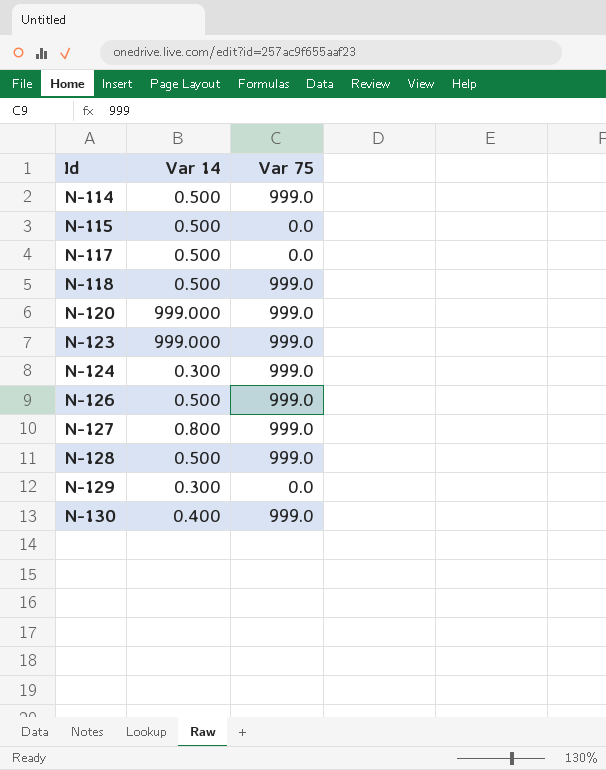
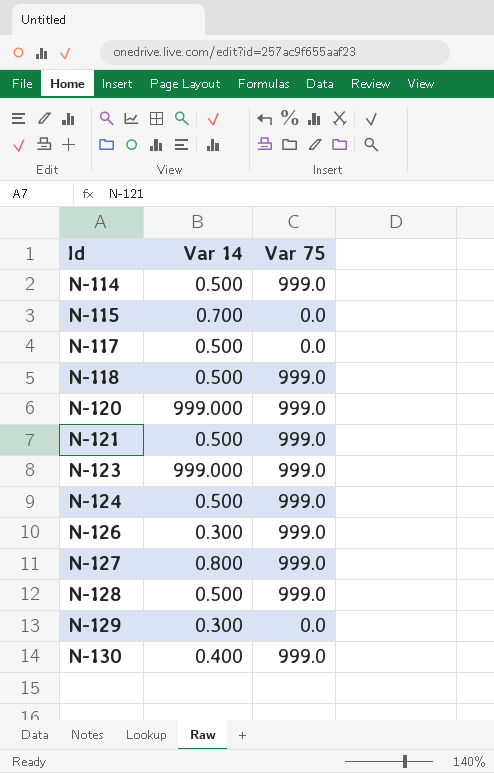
N-115 | Var 14: 0.500 -> 0.700
row N-121: none -> 0.500 | 999.0
N-124 | Var 14: 0.300 -> 0.500
N-126 | Var 14: 0.500 -> 0.300

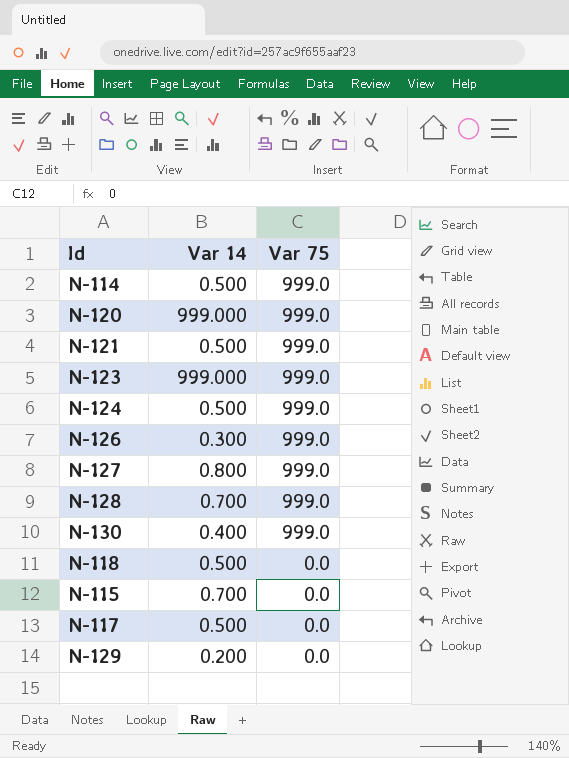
row order: Id ascending -> Var 75 descending
N-128 | Var 14: 0.500 -> 0.700
N-118 | Var 75: 999.0 -> 0.0
N-129 | Var 14: 0.300 -> 0.200

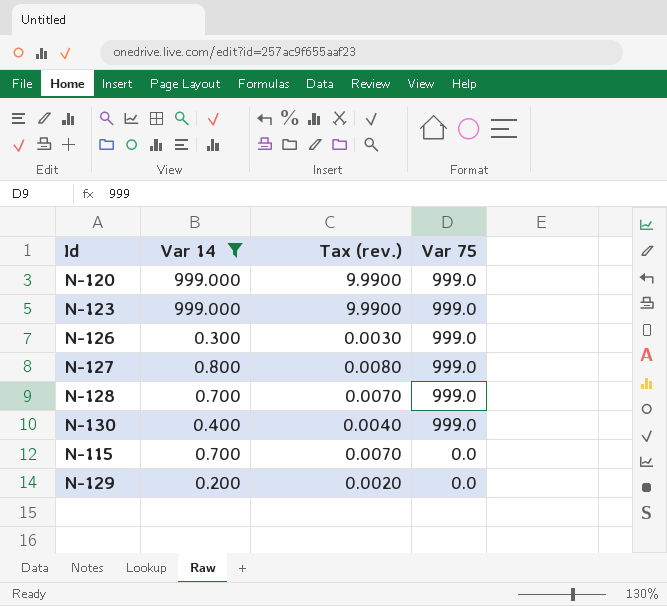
filter: none -> Var 14 != 0.500
column Tax (rev.) | formula: none -> [Var 14] * 0.01

